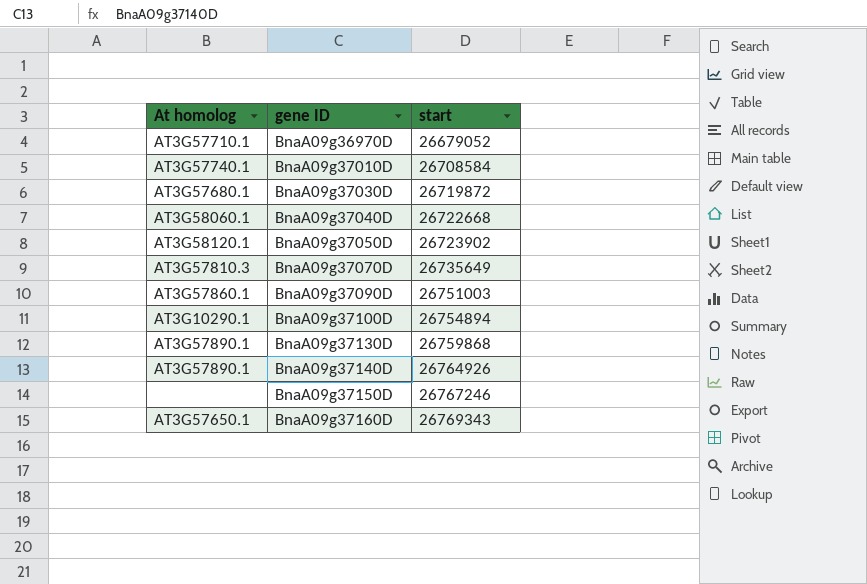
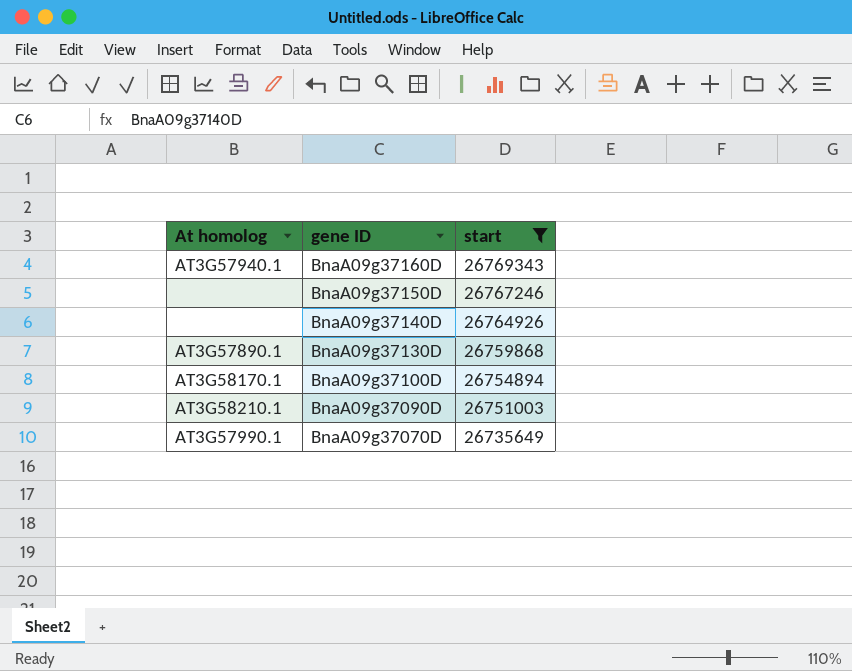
filter: none -> start >= 26735649
row order: gene ID ascending -> gene ID descending
BnaA09g37160D | At homolog: AT3G57650.1 -> AT3G57940.1
BnaA09g37140D | At homolog: AT3G57890.1 -> none
BnaA09g37100D | At homolog: AT3G10290.1 -> AT3G58170.1
BnaA09g37090D | At homolog: AT3G57860.1 -> AT3G58210.1
BnaA09g37070D | At homolog: AT3G57810.3 -> AT3G57990.1

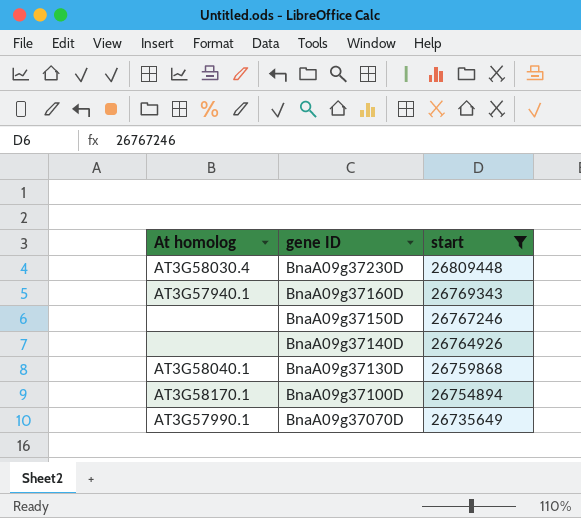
row BnaA09g37090D: AT3G58210.1 | 26751003 -> none
row BnaA09g37230D: none -> AT3G58030.4 | 26809448
BnaA09g37130D | At homolog: AT3G57890.1 -> AT3G58040.1

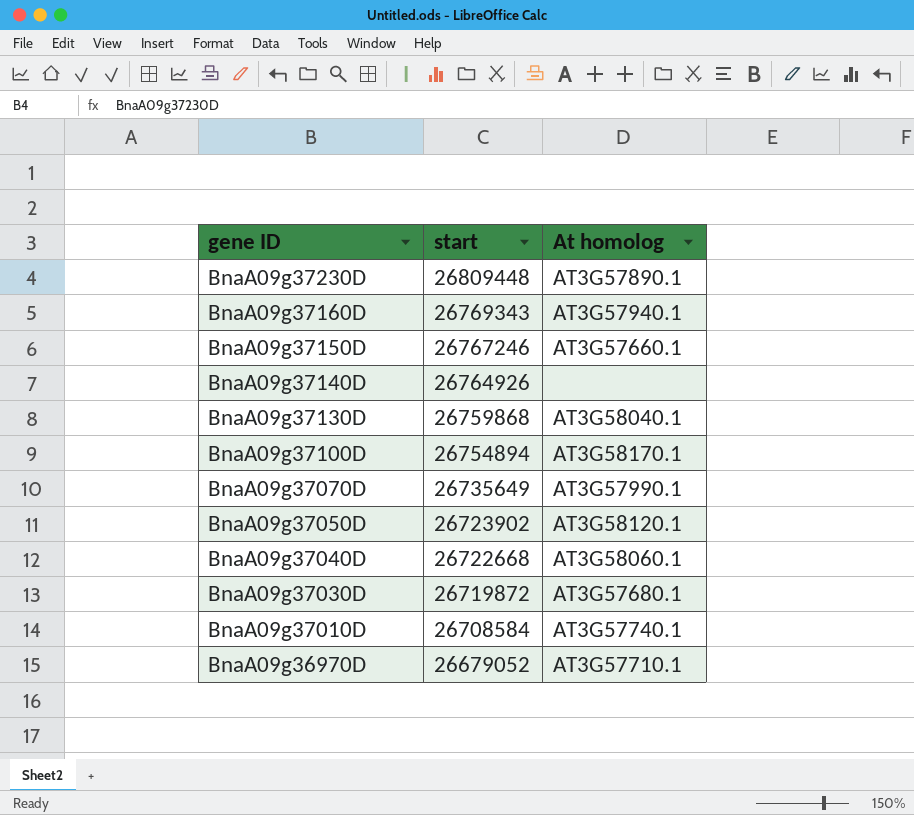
filter: start >= 26735649 -> none
column At homolog | position: 1 -> 3
BnaA09g37230D | At homolog: AT3G58030.4 -> AT3G57890.1
BnaA09g37150D | At homolog: none -> AT3G57660.1

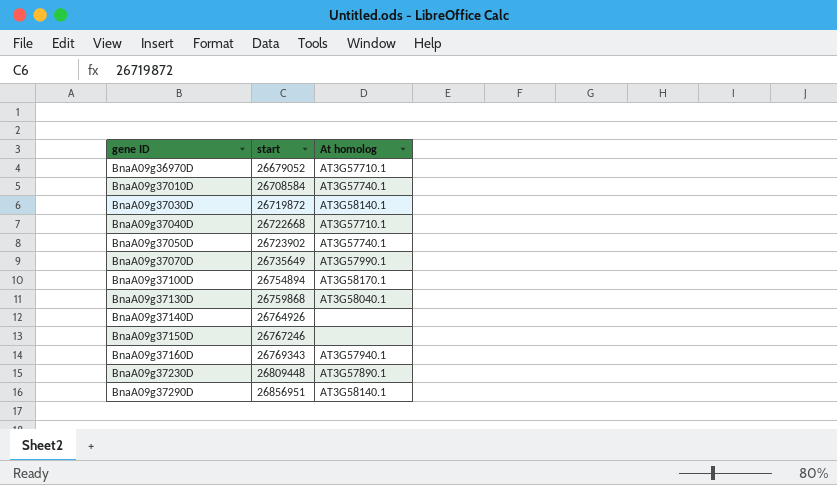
row order: gene ID descending -> gene ID ascending
BnaA09g37030D | At homolog: AT3G57680.1 -> AT3G58140.1
BnaA09g37040D | At homolog: AT3G58060.1 -> AT3G57710.1
BnaA09g37050D | At homolog: AT3G58120.1 -> AT3G57740.1
BnaA09g37150D | At homolog: AT3G57660.1 -> none
row BnaA09g37290D: none -> 26856951 | AT3G58140.1

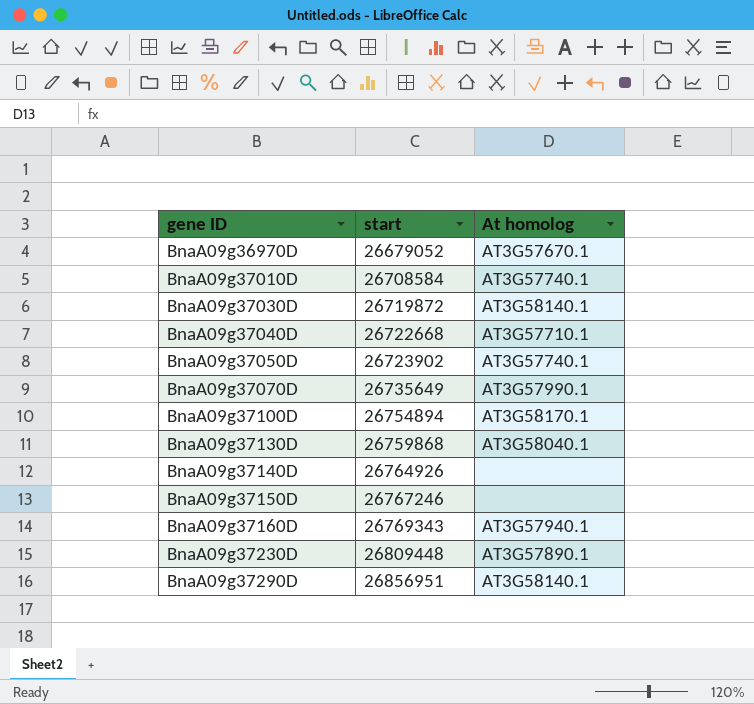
BnaA09g36970D | At homolog: AT3G57710.1 -> AT3G57670.1

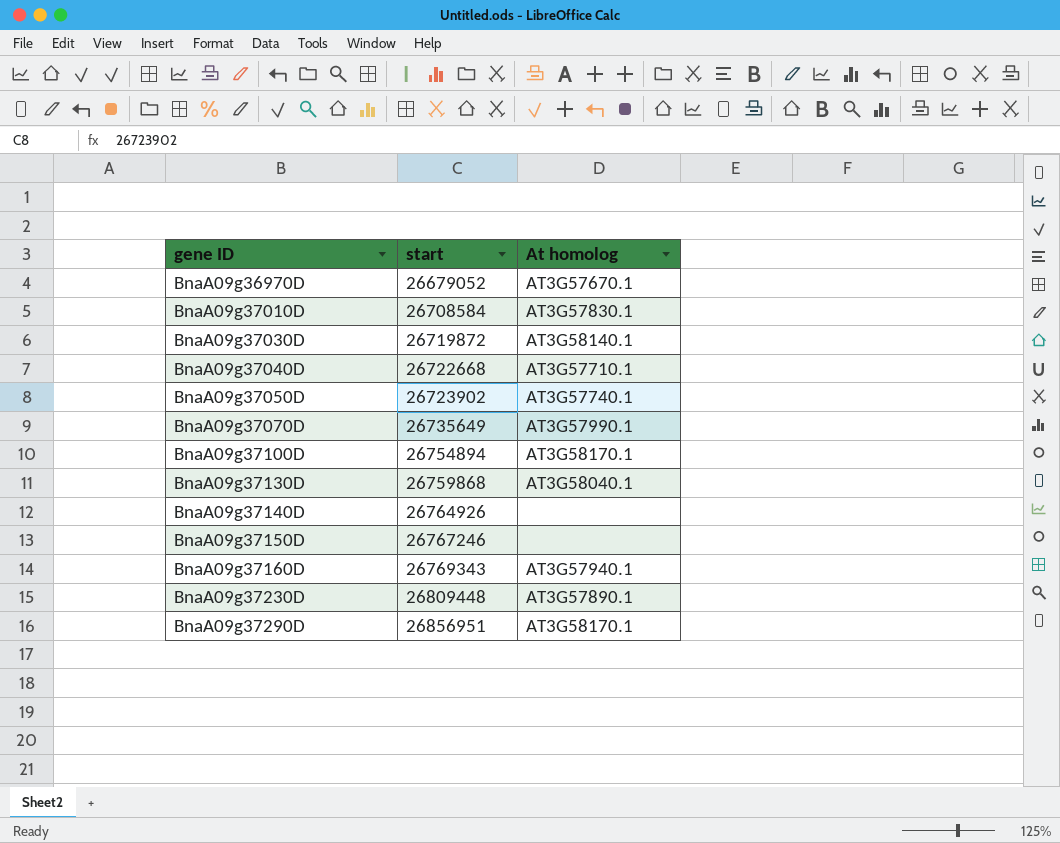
BnaA09g37010D | At homolog: AT3G57740.1 -> AT3G57830.1
BnaA09g37290D | At homolog: AT3G58140.1 -> AT3G58170.1

